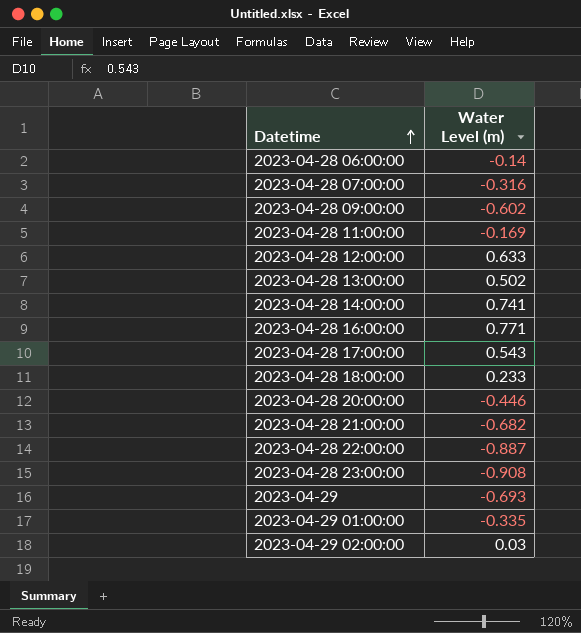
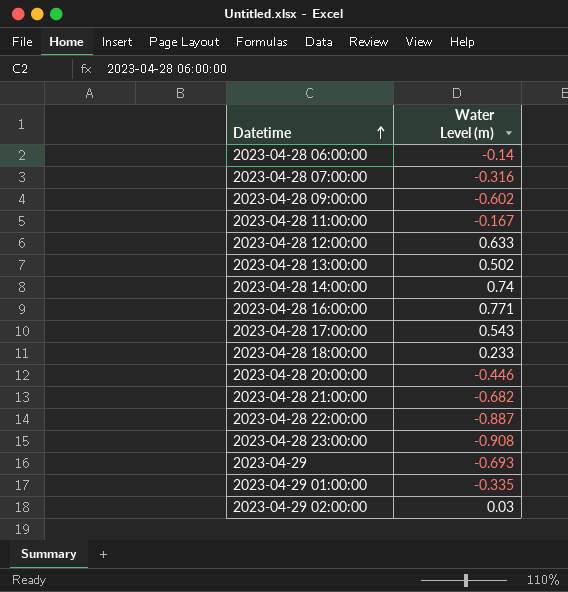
2023-04-28 11:00:00 | Water Level (m): -0.169 -> -0.167
2023-04-28 14:00:00 | Water Level (m): 0.741 -> 0.74

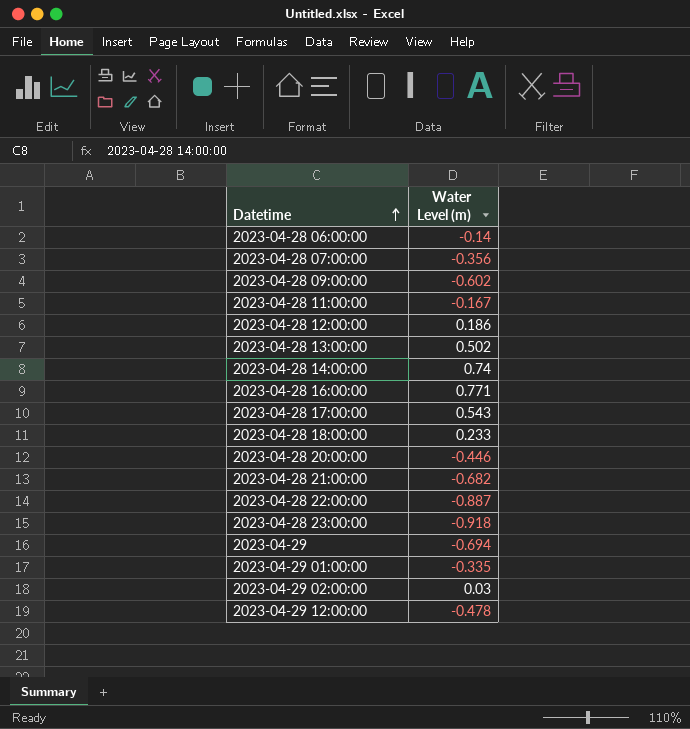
2023-04-28 07:00:00 | Water Level (m): -0.316 -> -0.356
2023-04-28 12:00:00 | Water Level (m): 0.633 -> 0.186
2023-04-28 23:00:00 | Water Level (m): -0.908 -> -0.918
2023-04-29 | Water Level (m): -0.693 -> -0.694
row 2023-04-29 12:00:00: none -> -0.478

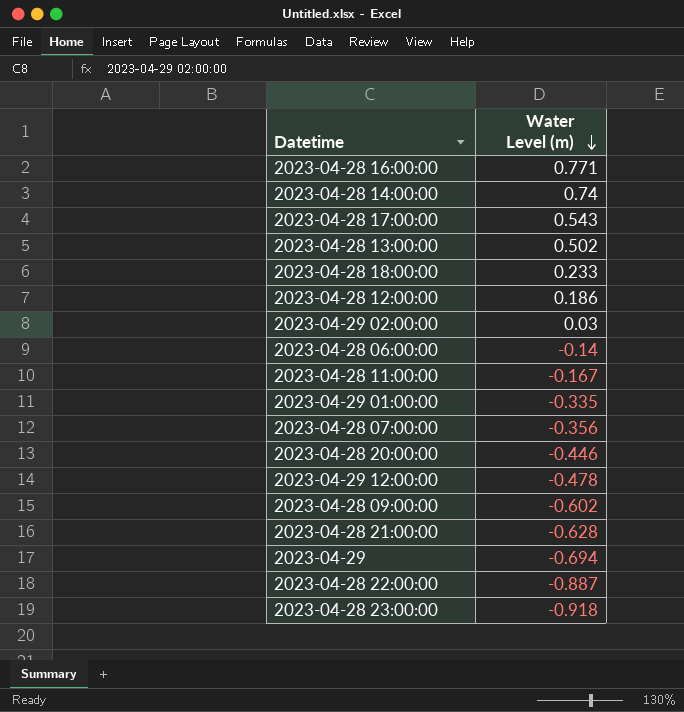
row order: Datetime ascending -> Water Level (m) descending
2023-04-28 21:00:00 | Water Level (m): -0.682 -> -0.628

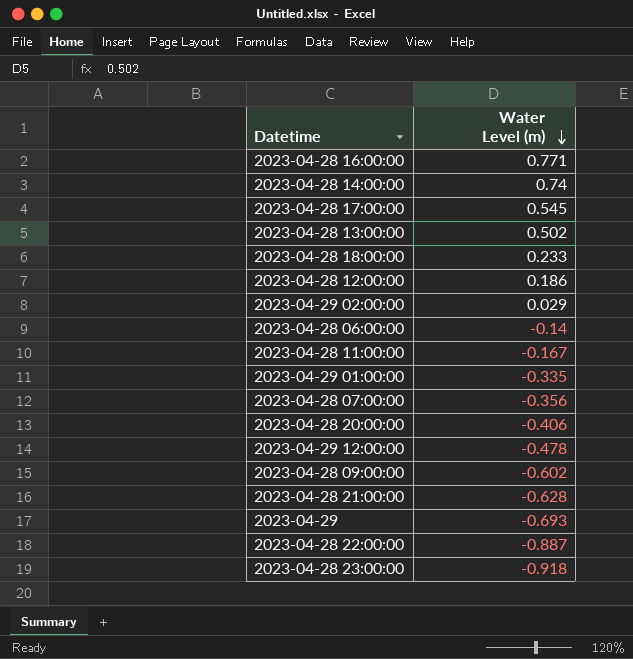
2023-04-28 17:00:00 | Water Level (m): 0.543 -> 0.545
2023-04-29 02:00:00 | Water Level (m): 0.03 -> 0.029
2023-04-28 20:00:00 | Water Level (m): -0.446 -> -0.406
2023-04-29 | Water Level (m): -0.694 -> -0.693

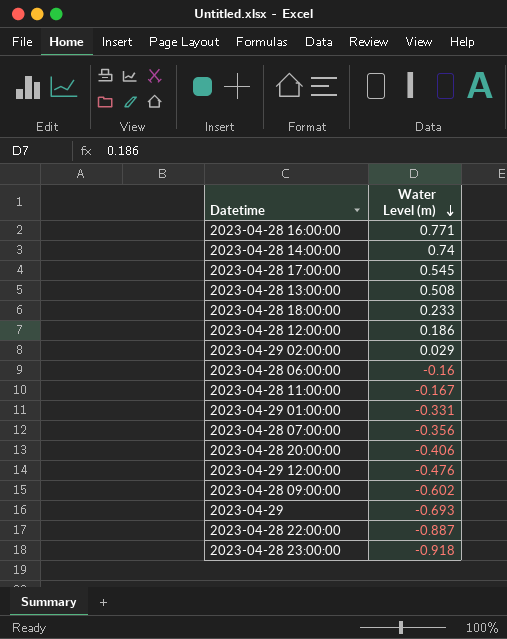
row 2023-04-28 21:00:00: -0.628 -> none
2023-04-28 13:00:00 | Water Level (m): 0.502 -> 0.508
2023-04-28 06:00:00 | Water Level (m): -0.14 -> -0.16
2023-04-29 01:00:00 | Water Level (m): -0.335 -> -0.331
2023-04-29 12:00:00 | Water Level (m): -0.478 -> -0.476

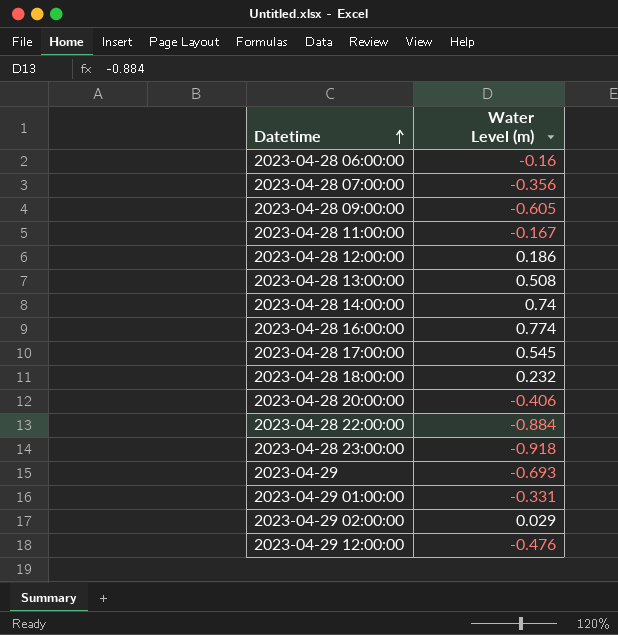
row order: Water Level (m) descending -> Datetime ascending
2023-04-28 09:00:00 | Water Level (m): -0.602 -> -0.605
2023-04-28 16:00:00 | Water Level (m): 0.771 -> 0.774
2023-04-28 18:00:00 | Water Level (m): 0.233 -> 0.232
2023-04-28 22:00:00 | Water Level (m): -0.887 -> -0.884

